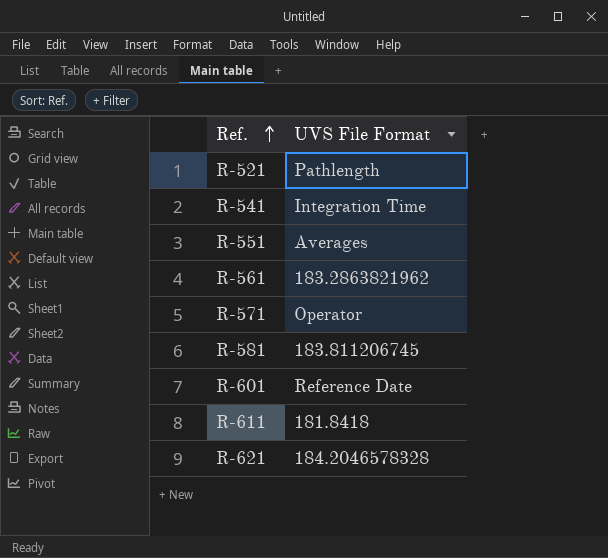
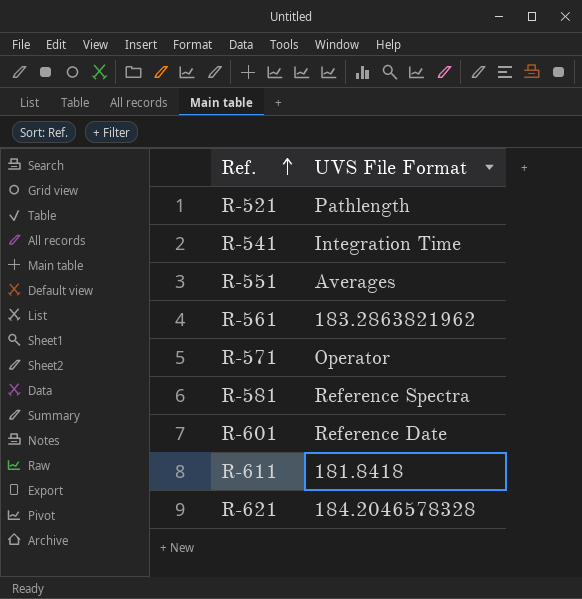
R-581 | UVS File Format: 183.811206745 -> Reference Spectra

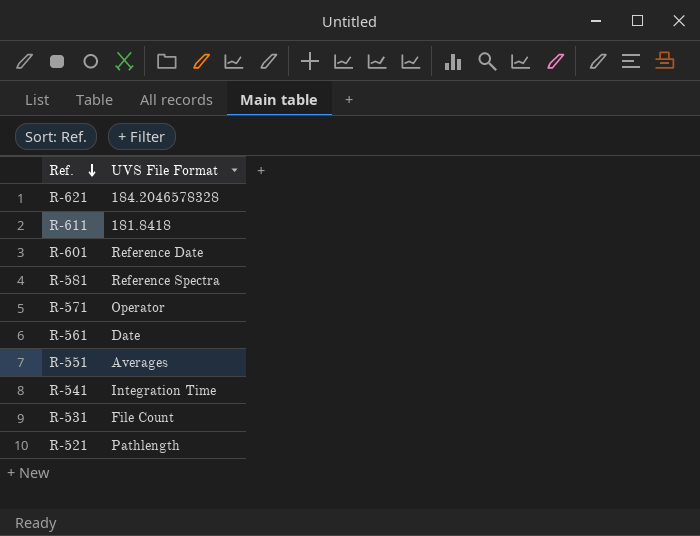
row order: Ref. ascending -> Ref. descending
R-561 | UVS File Format: 183.2863821962 -> Date
row R-531: none -> File Count

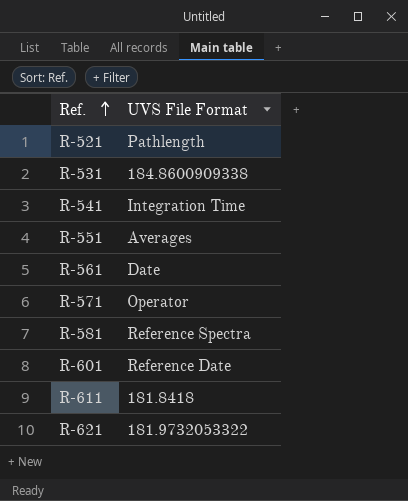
row order: Ref. descending -> Ref. ascending
R-531 | UVS File Format: File Count -> 184.8600909338
R-621 | UVS File Format: 184.2046578328 -> 181.9732053322

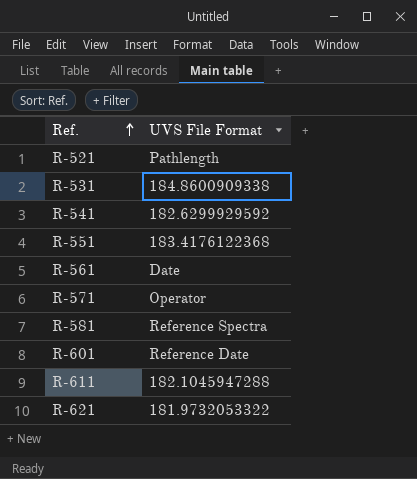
R-541 | UVS File Format: Integration Time -> 182.6299929592
R-551 | UVS File Format: Averages -> 183.4176122368
R-611 | UVS File Format: 181.8418 -> 182.1045947288

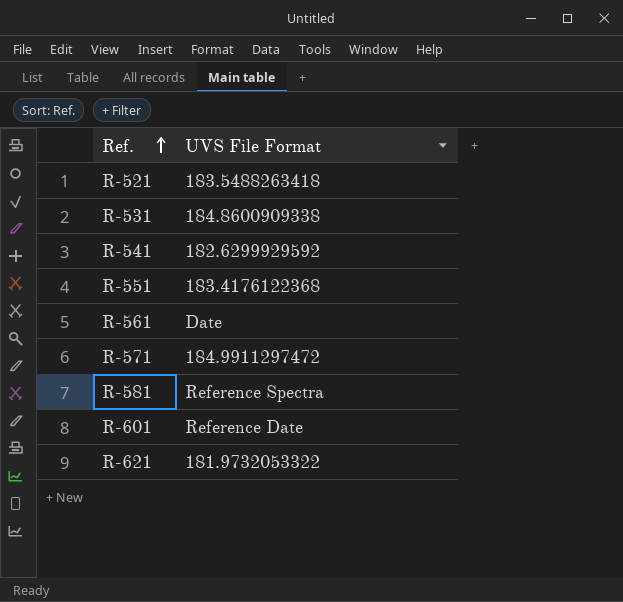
row R-611: 182.1045947288 -> none
R-521 | UVS File Format: Pathlength -> 183.5488263418
R-571 | UVS File Format: Operator -> 184.9911297472

